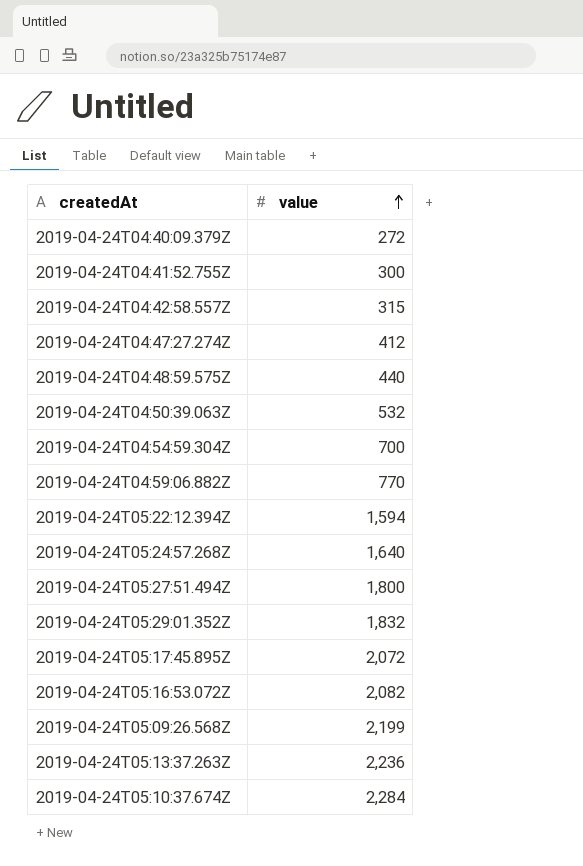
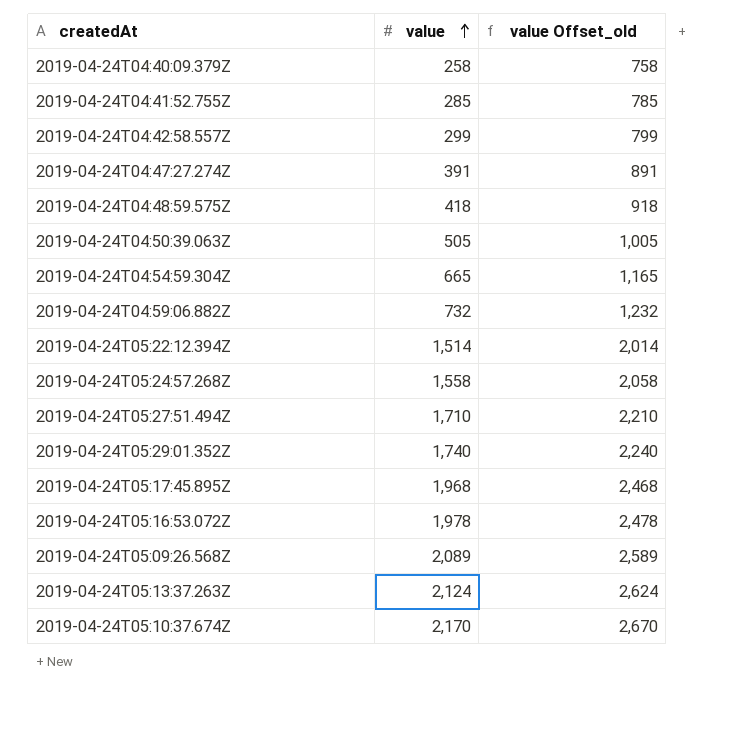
column value Offset_old | formula: none -> [value] + 500
2019-04-24T04:40:09.379Z | value: 272 -> 258
2019-04-24T04:41:52.755Z | value: 300 -> 285
2019-04-24T04:42:58.557Z | value: 315 -> 299
2019-04-24T04:47:27.274Z | value: 412 -> 391
2019-04-24T04:48:59.575Z | value: 440 -> 418
2019-04-24T04:50:39.063Z | value: 532 -> 505
2019-04-24T04:54:59.304Z | value: 700 -> 665
2019-04-24T04:59:06.882Z | value: 770 -> 732
2019-04-24T05:22:12.394Z | value: 1,594 -> 1,514
2019-04-24T05:24:57.268Z | value: 1,640 -> 1,558
2019-04-24T05:27:51.494Z | value: 1,800 -> 1,710
2019-04-24T05:29:01.352Z | value: 1,832 -> 1,740
2019-04-24T05:17:45.895Z | value: 2,072 -> 1,968
2019-04-24T05:16:53.072Z | value: 2,082 -> 1,978
2019-04-24T05:09:26.568Z | value: 2,199 -> 2,089
2019-04-24T05:13:37.263Z | value: 2,236 -> 2,124
2019-04-24T05:10:37.674Z | value: 2,284 -> 2,170

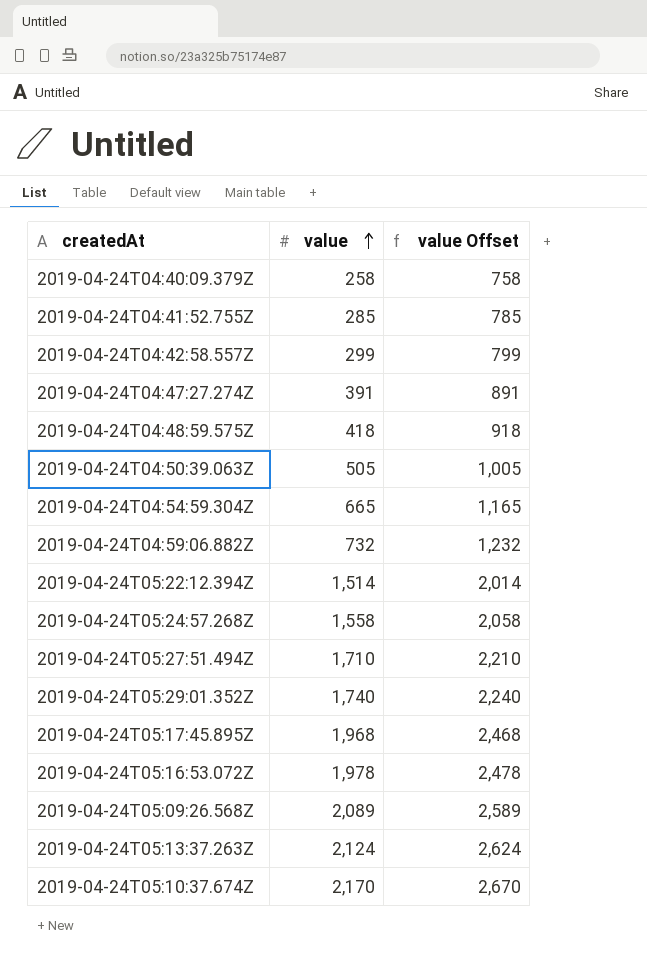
column name: value Offset_old -> value Offset

